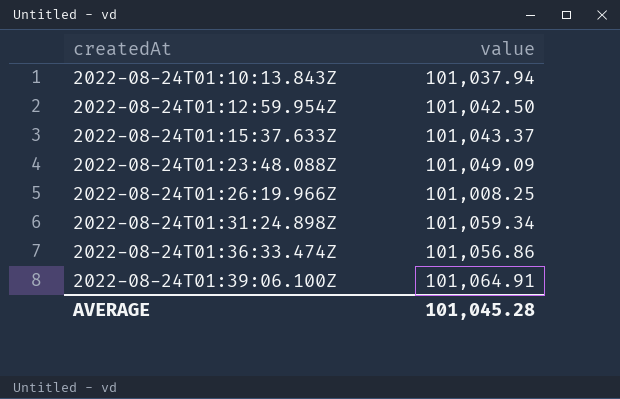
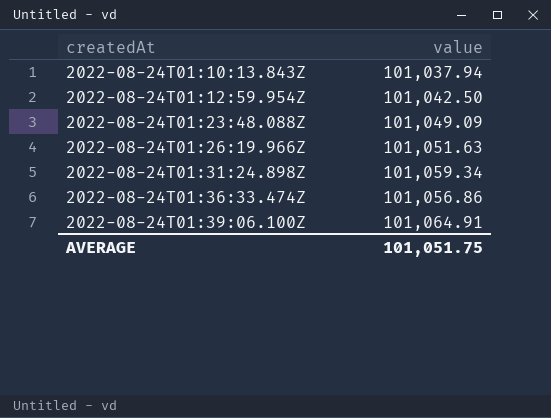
row 2022-08-24T01:15:37.633Z: 101,043.37 -> none
2022-08-24T01:26:19.966Z | value: 101,008.25 -> 101,051.63
AVERAGE | value: 101,045.28 -> 101,051.75

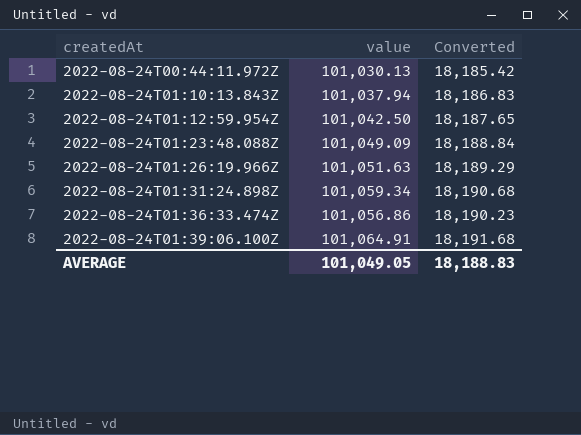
column Converted | formula: none -> [value] * 0.18
row 2022-08-24T00:44:11.972Z: none -> 101,030.13 | 18,185.42
AVERAGE | value: 101,051.75 -> 101,049.05

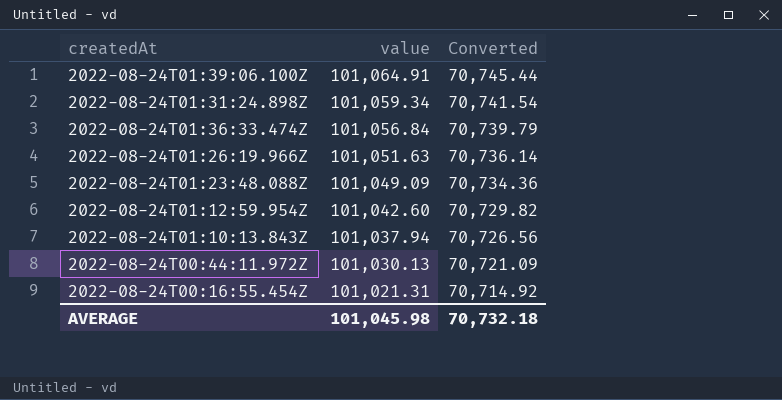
row order: createdAt ascending -> value descending
column Converted | formula: [value] * 0.18 -> [value] * 0.7
2022-08-24T01:36:33.474Z | value: 101,056.86 -> 101,056.84
2022-08-24T01:12:59.954Z | value: 101,042.50 -> 101,042.60
row 2022-08-24T00:16:55.454Z: none -> 101,021.31 | 70,714.92
AVERAGE | value: 101,049.05 -> 101,045.98
AVERAGE | Converted: 18,188.83 -> 70,732.18

